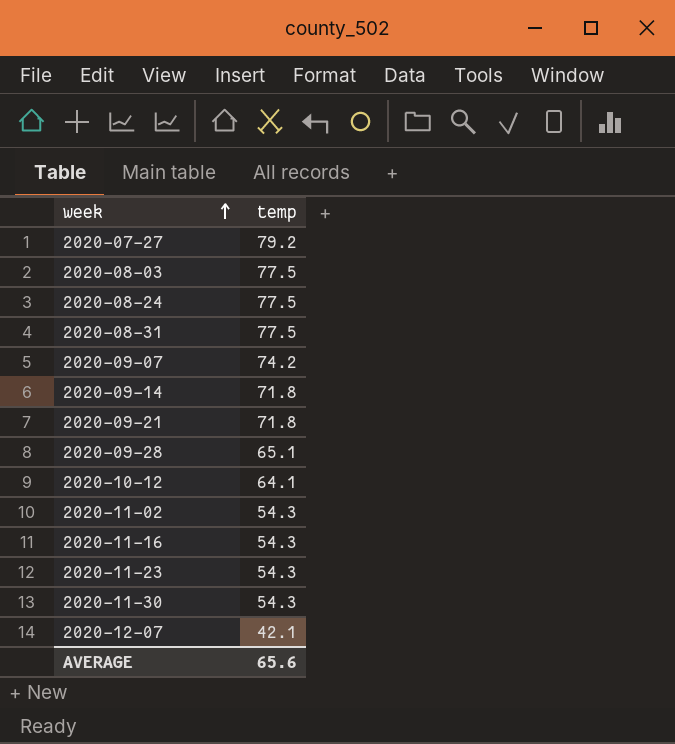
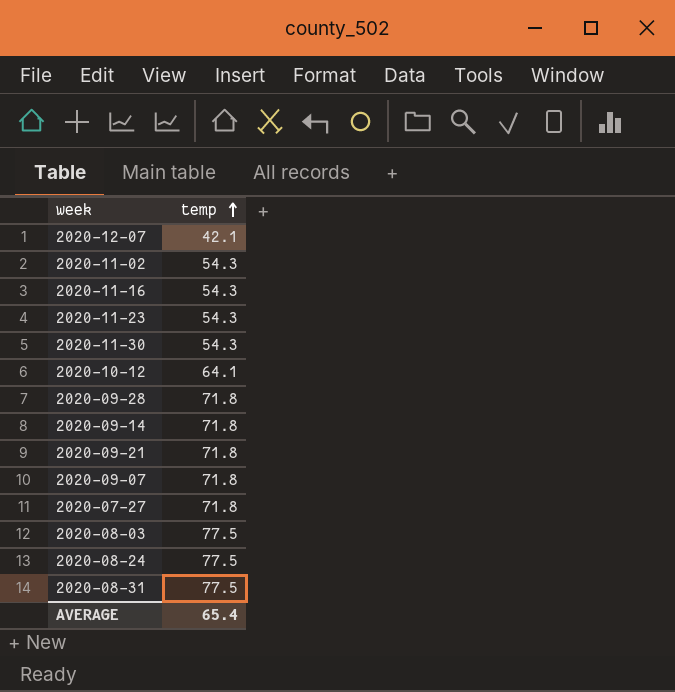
row order: week ascending -> temp ascending
2020-09-28 | temp: 65.1 -> 71.8
2020-09-07 | temp: 74.2 -> 71.8
2020-07-27 | temp: 79.2 -> 71.8
AVERAGE | temp: 65.6 -> 65.4

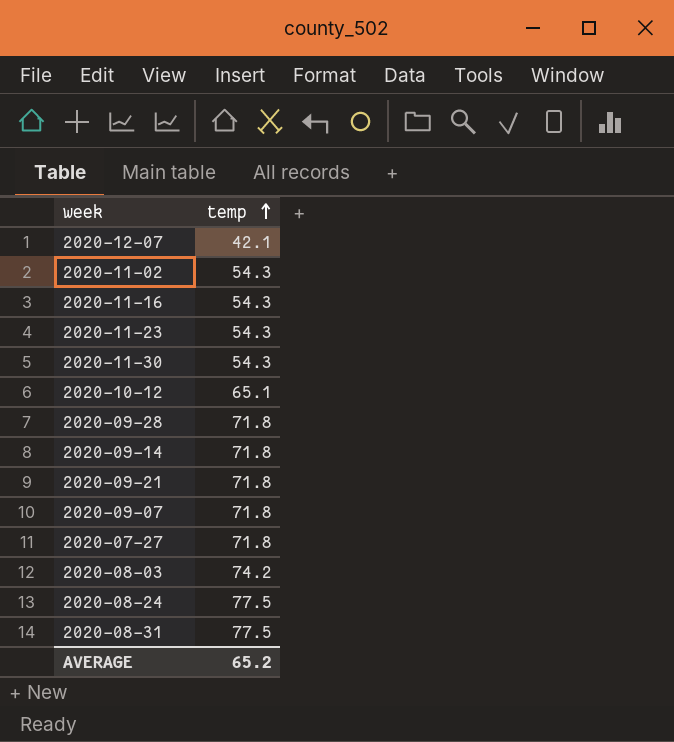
2020-10-12 | temp: 64.1 -> 65.1
2020-08-03 | temp: 77.5 -> 74.2
AVERAGE | temp: 65.4 -> 65.2

